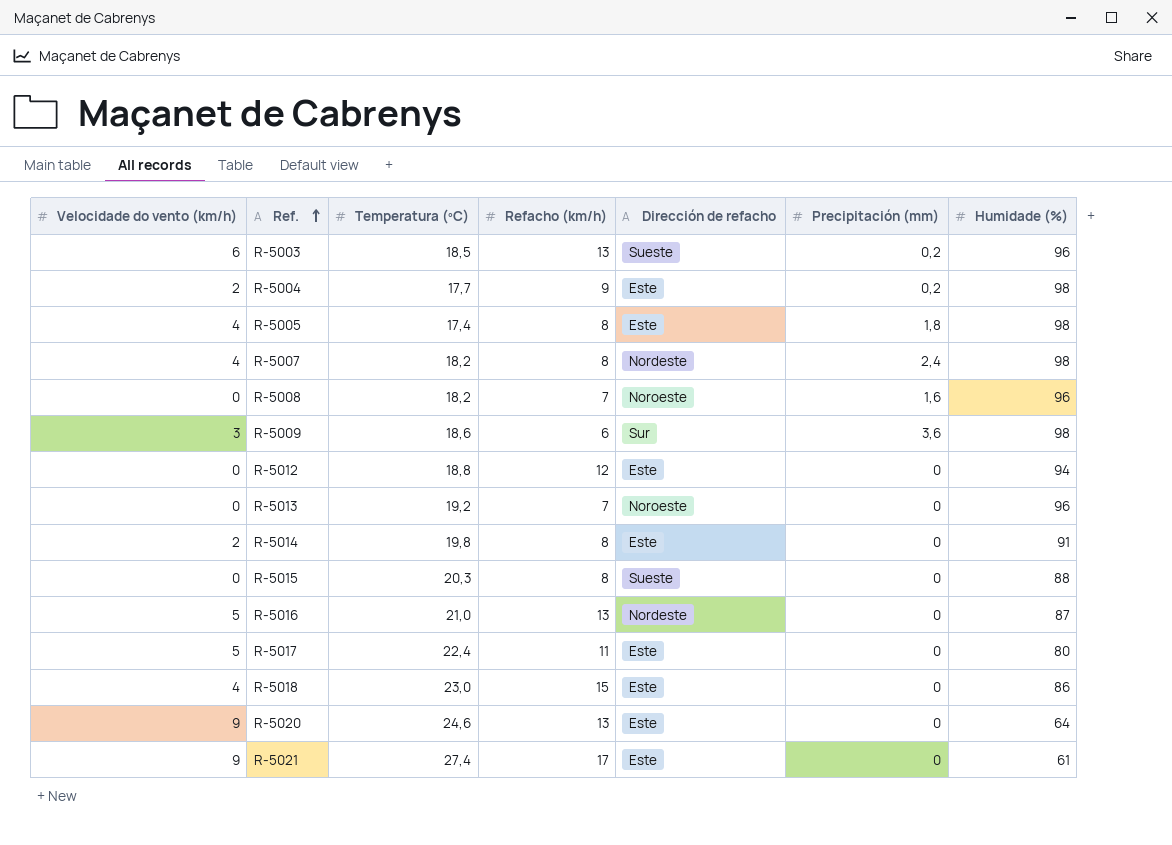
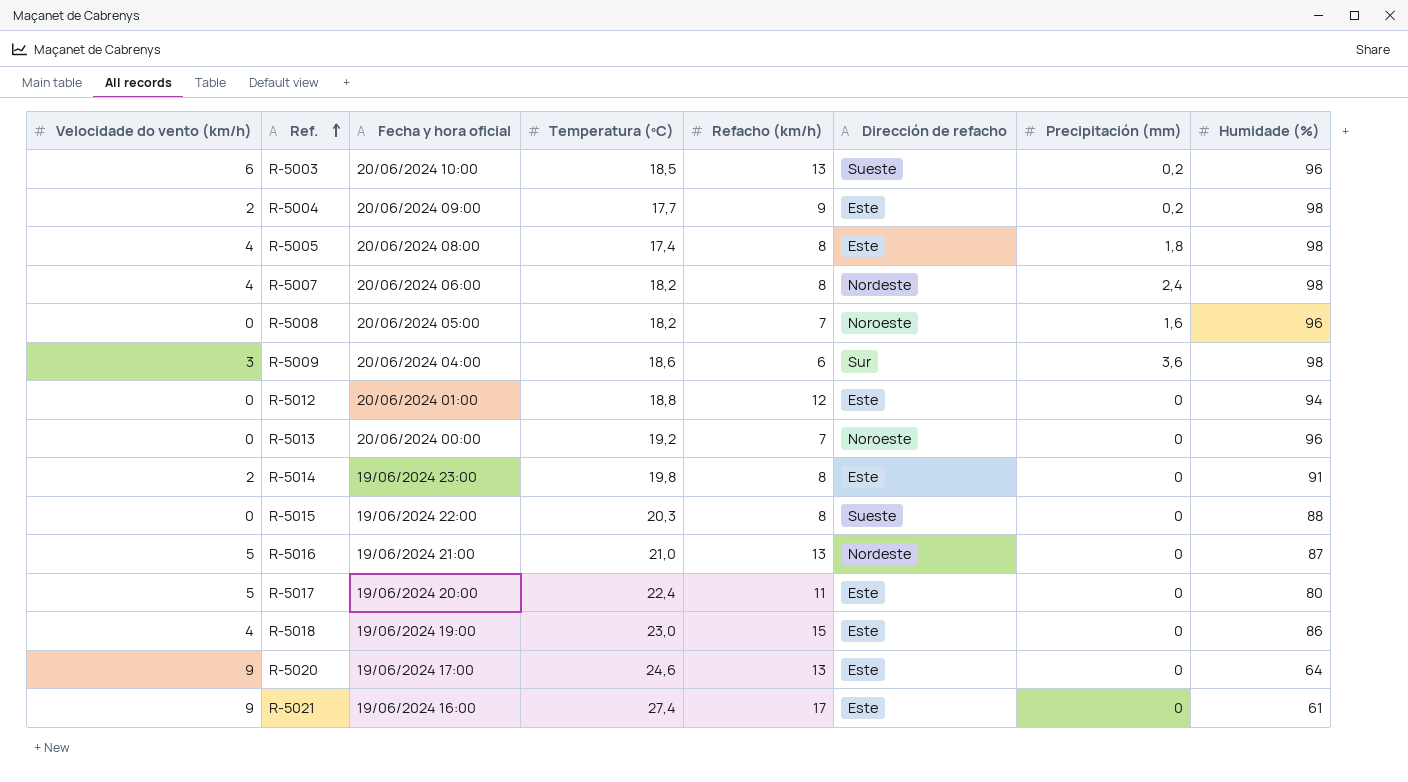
column Fecha y hora oficial | position: none -> 3

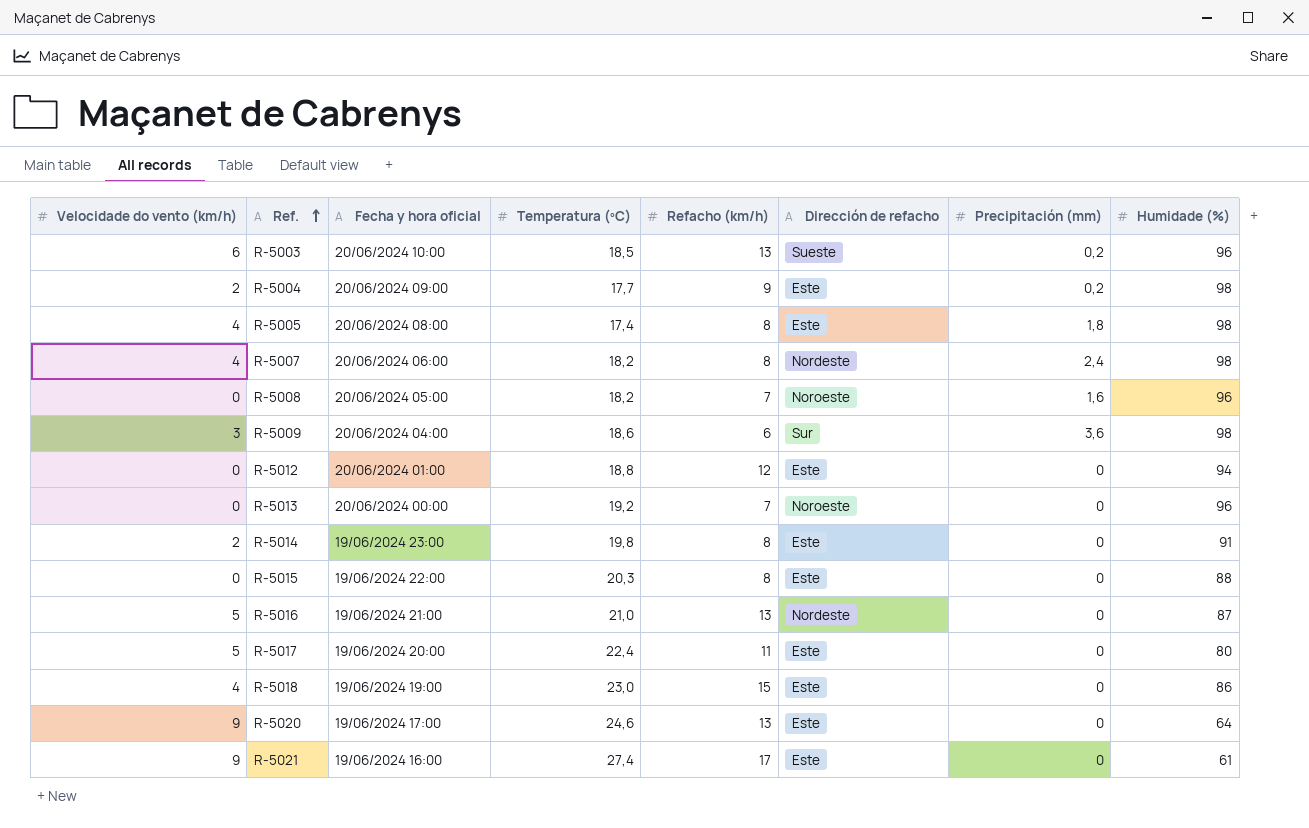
R-5015 | Dirección de refacho: Sueste -> Este

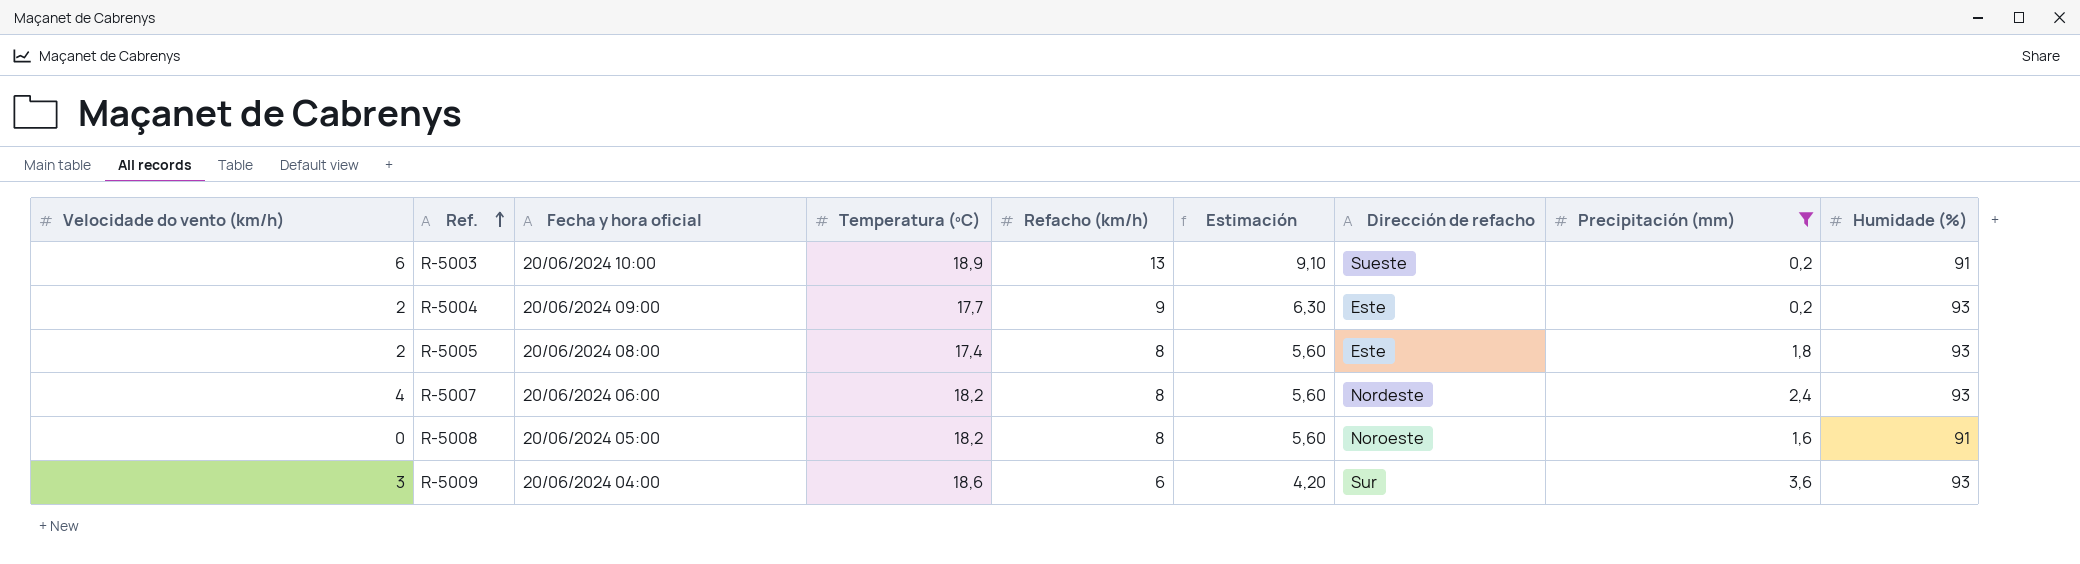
filter: none -> Precipitación (mm) != 0
column Estimación | formula: none -> [Refacho (km/h)] * 0,7
R-5003 | Temperatura (ºC): 18,5 -> 18,9
R-5003 | Humidade (%): 96 -> 91
R-5004 | Humidade (%): 98 -> 93
R-5005 | Velocidade do vento (km/h): 4 -> 2
R-5005 | Humidade (%): 98 -> 93
R-5007 | Humidade (%): 98 -> 93
R-5008 | Refacho (km/h): 7 -> 8
R-5008 | Humidade (%): 96 -> 91
R-5009 | Humidade (%): 98 -> 93

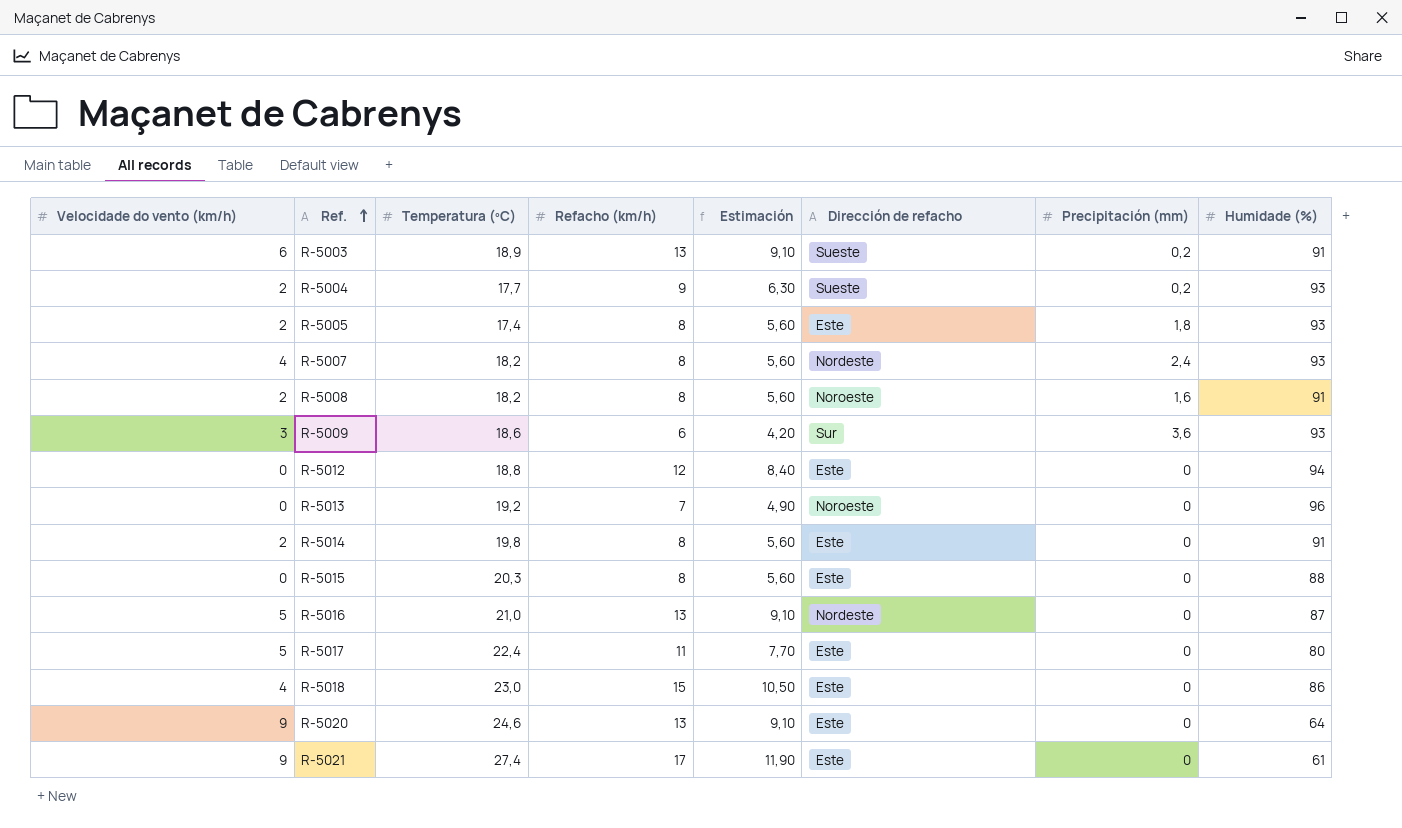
filter: Precipitación (mm) != 0 -> none
column Fecha y hora oficial | position: 3 -> none
R-5004 | Dirección de refacho: Este -> Sueste
R-5008 | Velocidade do vento (km/h): 0 -> 2

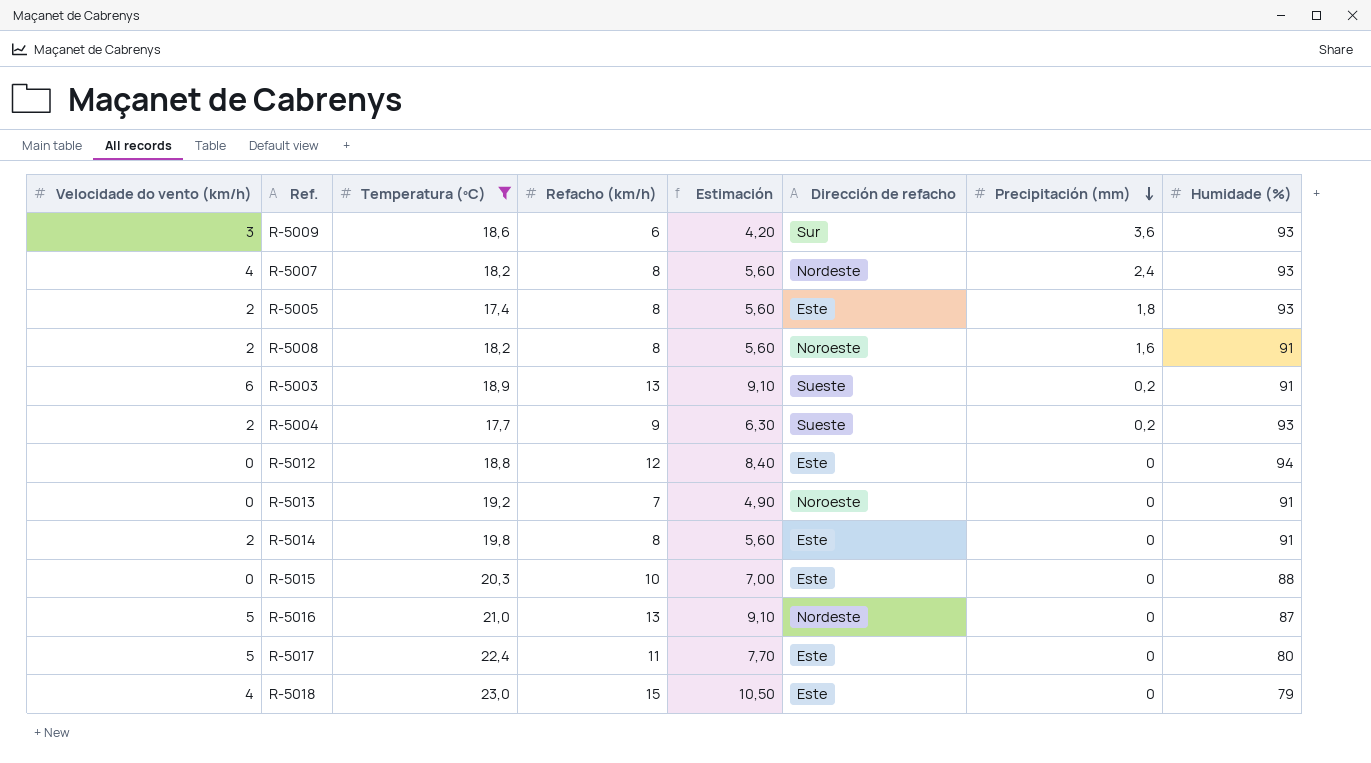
filter: none -> Temperatura (ºC) <= 23,0
row order: Ref. ascending -> Precipitación (mm) descending
R-5013 | Humidade (%): 96 -> 91
R-5015 | Refacho (km/h): 8 -> 10
R-5015 | Estimación: 5,60 -> 7,00
R-5018 | Humidade (%): 86 -> 79

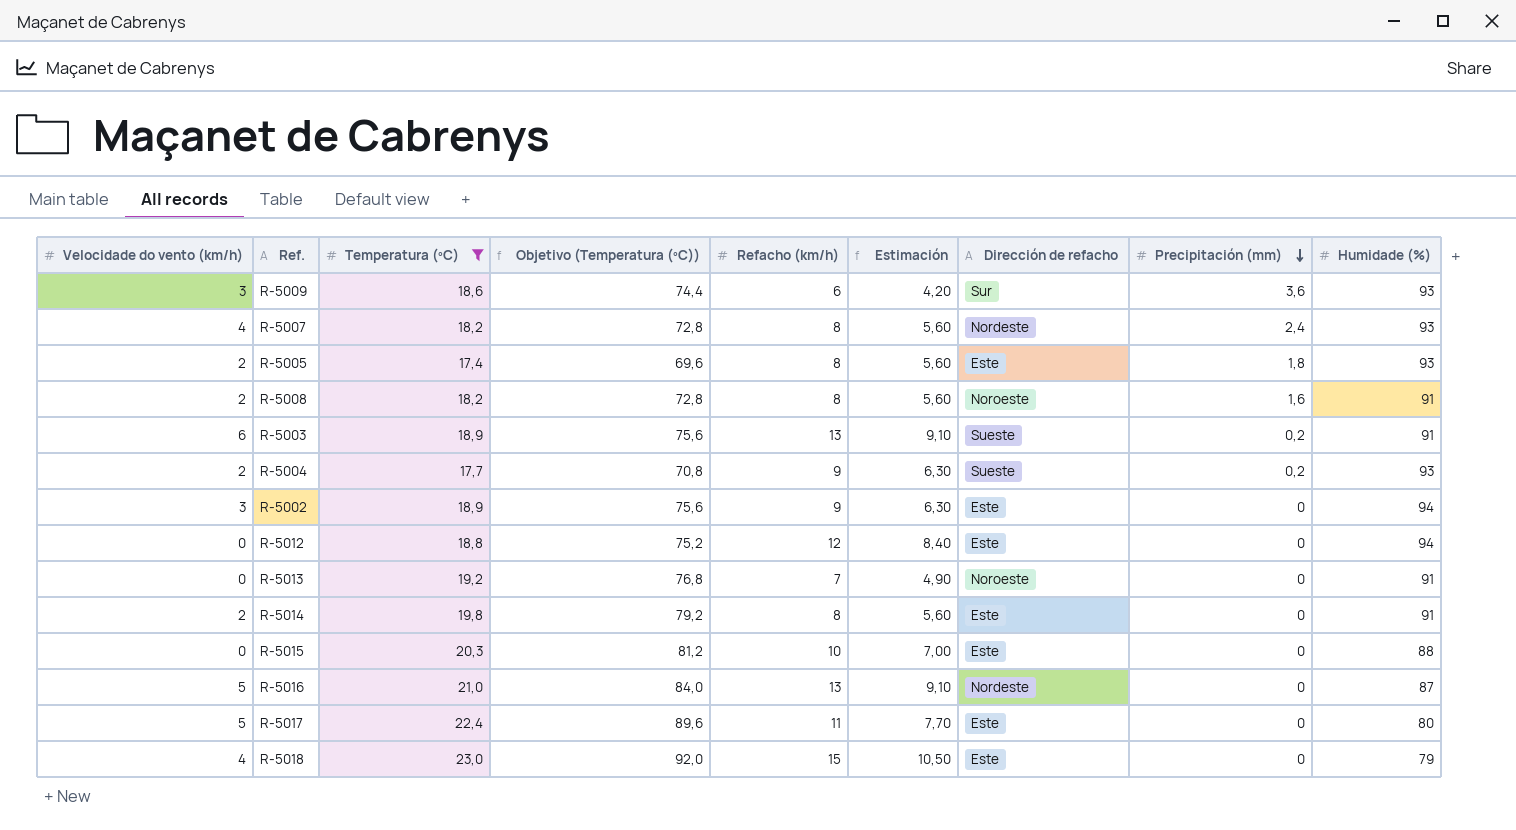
column Objetivo (Temperatura (ºC)) | formula: none -> [Temperatura (ºC)] * 4
row R-5002: none -> 3 | 18,9 | 75,6 | 9 | 6,30 | Este | 0 | 94

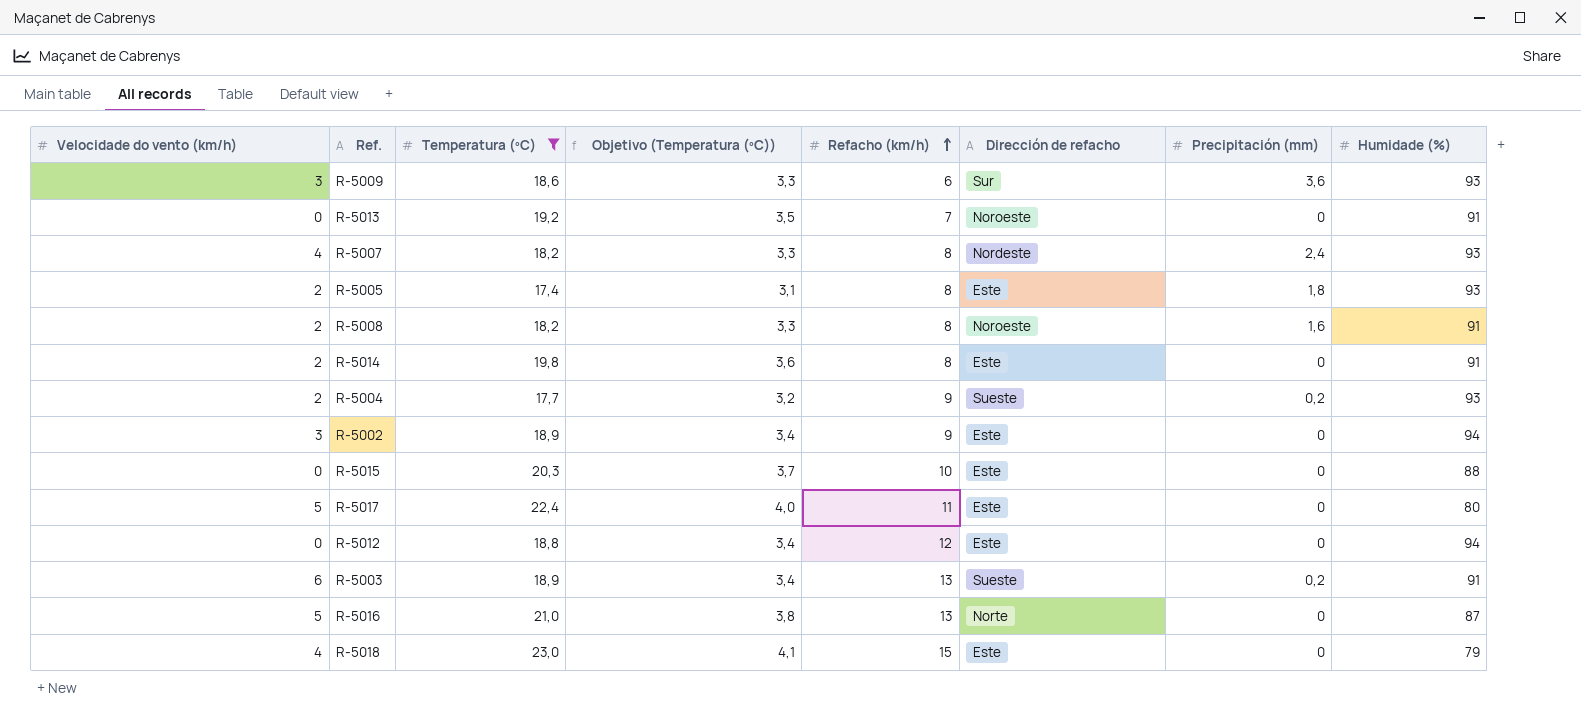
row order: Precipitación (mm) descending -> Refacho (km/h) ascending
column Estimación | formula: [Refacho (km/h)] * 0,7 -> none
column Objetivo (Temperatura (ºC)) | formula: [Temperatura (ºC)] * 4 -> [Temperatura (ºC)] * 0,18
R-5016 | Dirección de refacho: Nordeste -> Norte

